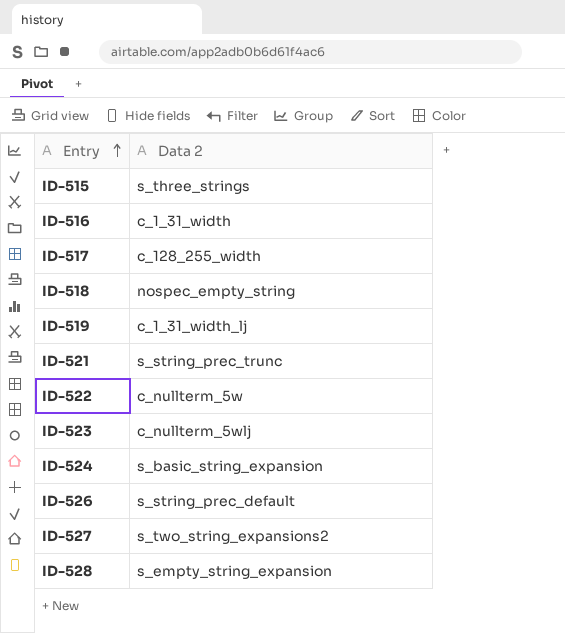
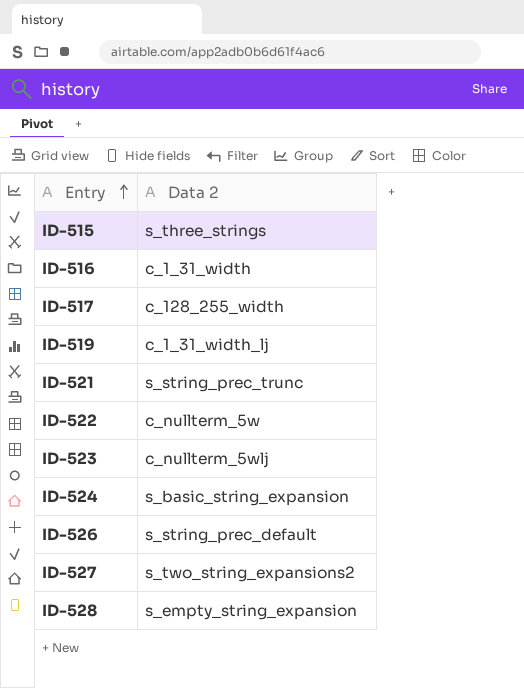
row ID-518: nospec_empty_string -> none

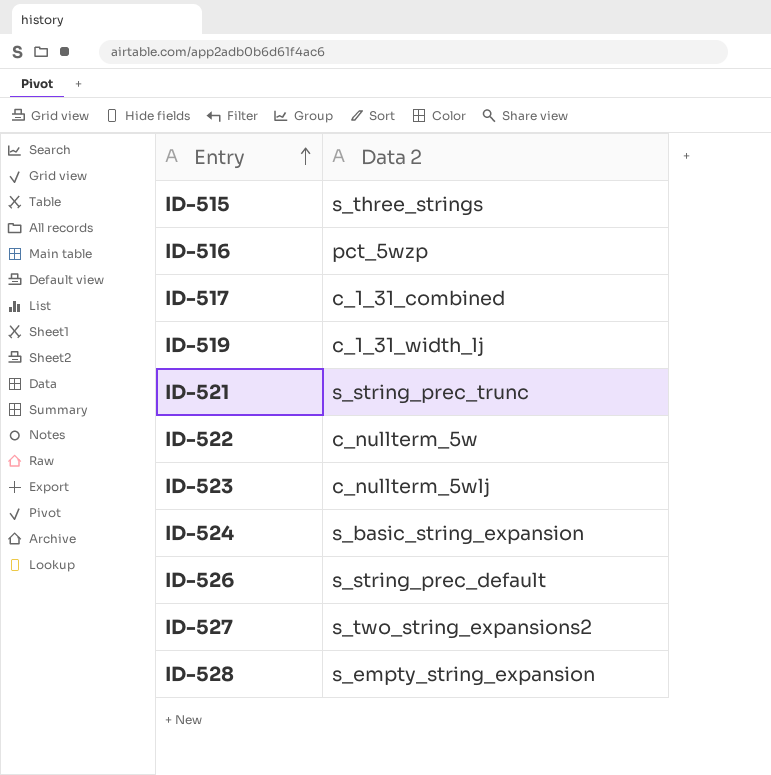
ID-516 | Data 2: c_1_31_width -> pct_5wzp
ID-517 | Data 2: c_128_255_width -> c_1_31_combined

